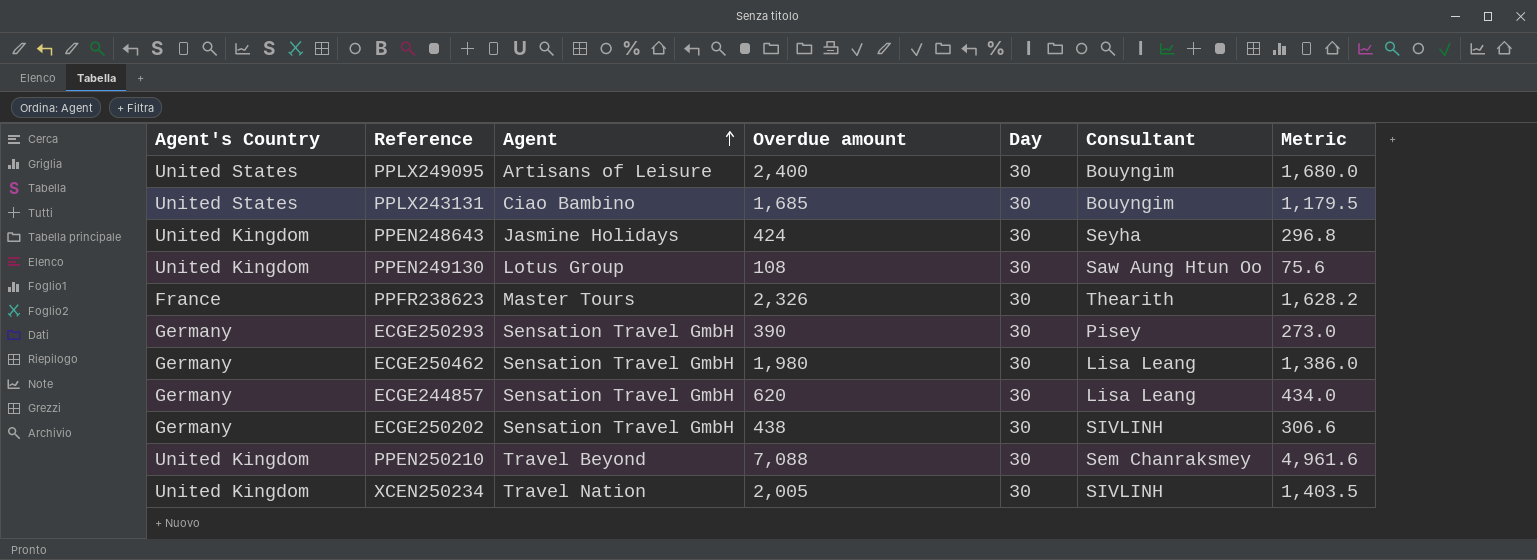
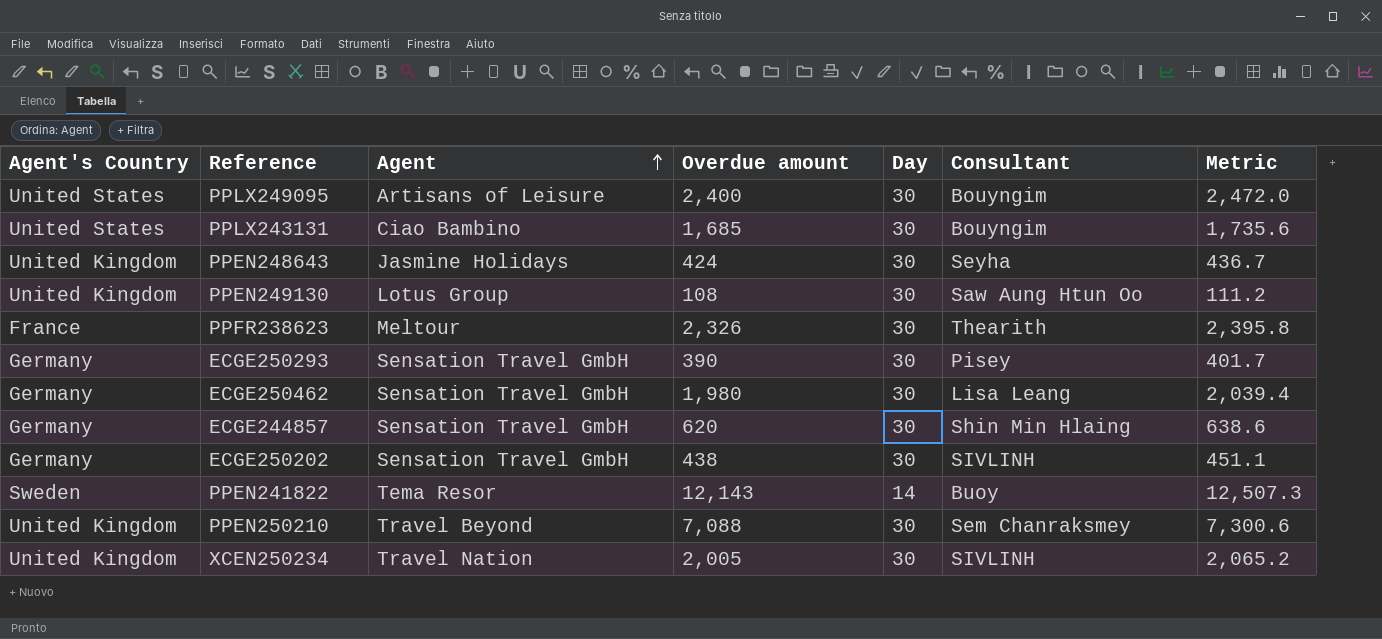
column Metric | formula: [Overdue amount] * 0.7 -> [Overdue amount] * 1.03
PPFR238623 | Agent: Master Tours -> Meltour
ECGE244857 | Consultant: Lisa Leang -> Shin Min Hlaing
row PPEN241822: none -> Sweden | Tema Resor | 12,143 | 14 | Buoy | 12,507.3

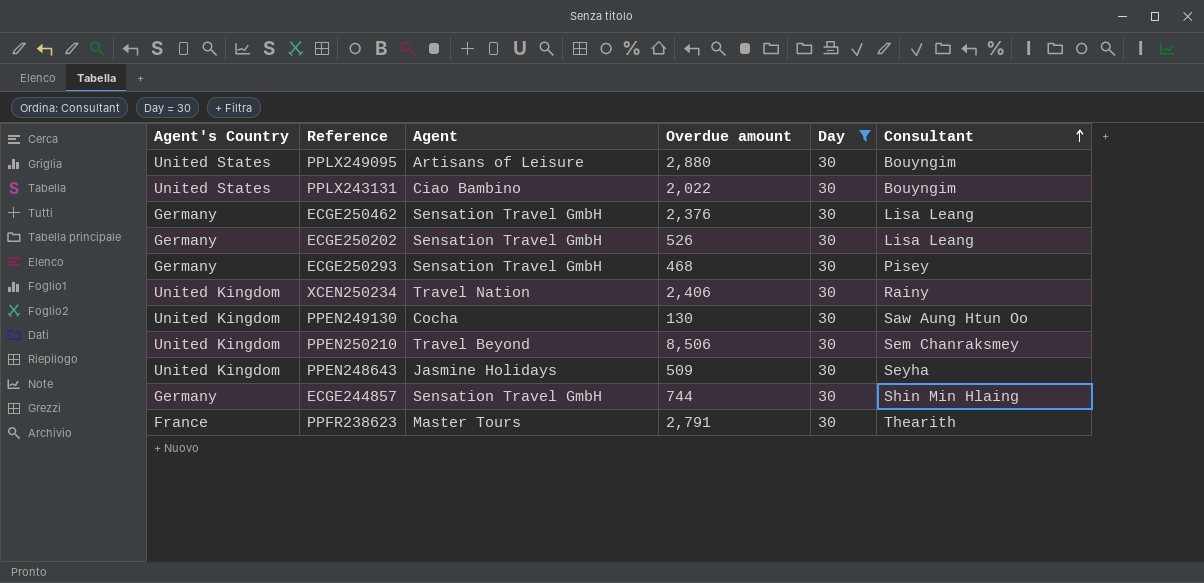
filter: none -> Day = 30
row order: Agent ascending -> Consultant ascending
column Metric | formula: [Overdue amount] * 1.03 -> none
PPLX249095 | Overdue amount: 2,400 -> 2,880
PPLX243131 | Overdue amount: 1,685 -> 2,022
ECGE250462 | Overdue amount: 1,980 -> 2,376
ECGE250202 | Overdue amount: 438 -> 526
ECGE250202 | Consultant: SIVLINH -> Lisa Leang
ECGE250293 | Overdue amount: 390 -> 468
XCEN250234 | Overdue amount: 2,005 -> 2,406
XCEN250234 | Consultant: SIVLINH -> Rainy
PPEN249130 | Agent: Lotus Group -> Cocha
PPEN249130 | Overdue amount: 108 -> 130
PPEN250210 | Overdue amount: 7,088 -> 8,506
PPEN248643 | Overdue amount: 424 -> 509
ECGE244857 | Overdue amount: 620 -> 744
PPFR238623 | Agent: Meltour -> Master Tours
PPFR238623 | Overdue amount: 2,326 -> 2,791

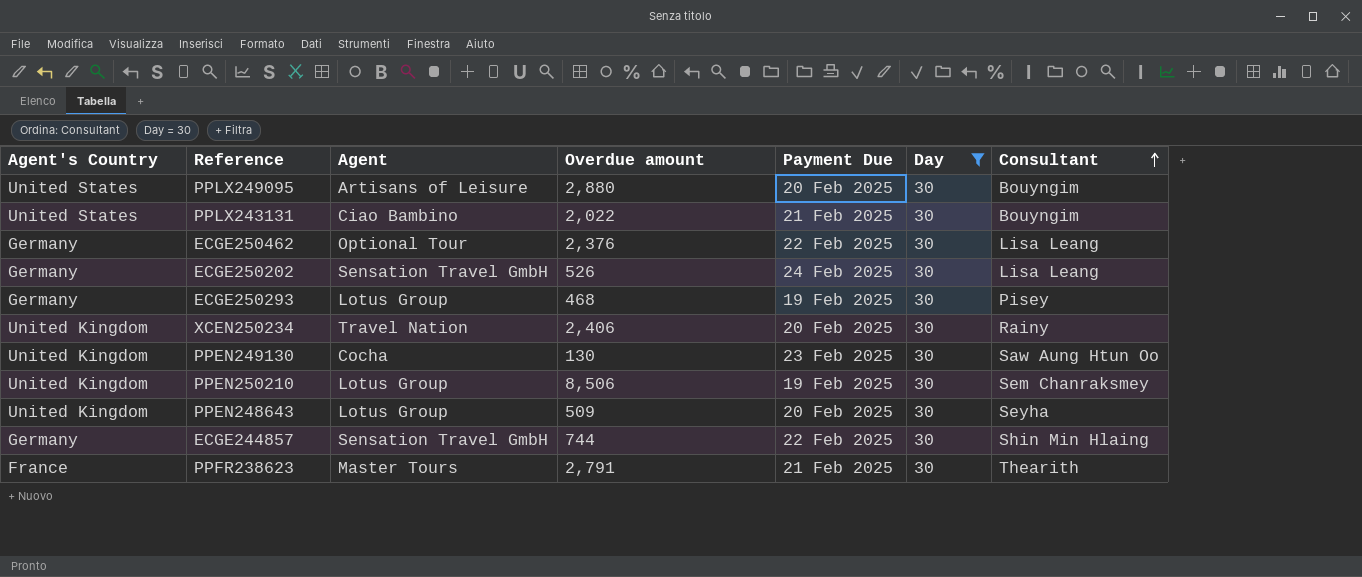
column Payment Due | position: none -> 5
ECGE250462 | Agent: Sensation Travel GmbH -> Optional Tour
ECGE250293 | Agent: Sensation Travel GmbH -> Lotus Group
PPEN250210 | Agent: Travel Beyond -> Lotus Group
PPEN248643 | Agent: Jasmine Holidays -> Lotus Group

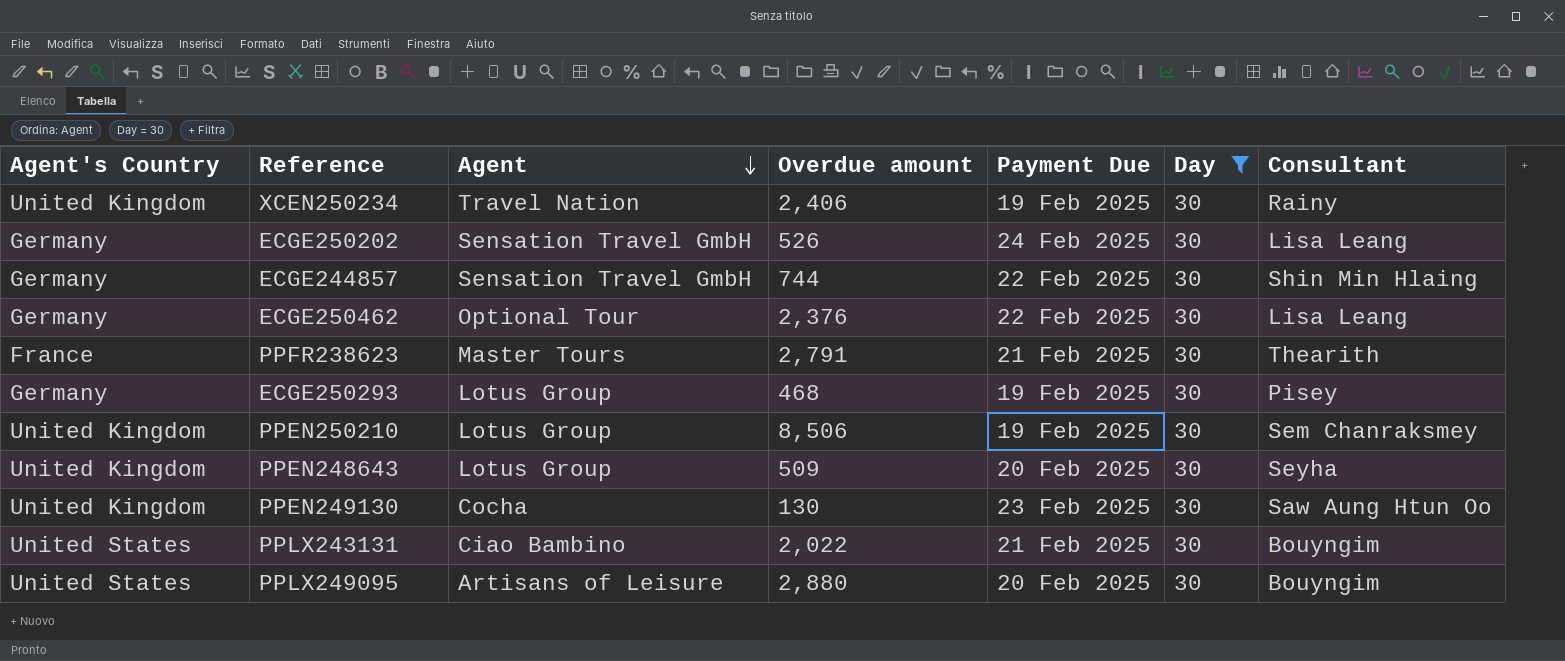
row order: Consultant ascending -> Agent descending
XCEN250234 | Payment Due: 20 Feb 2025 -> 19 Feb 2025

